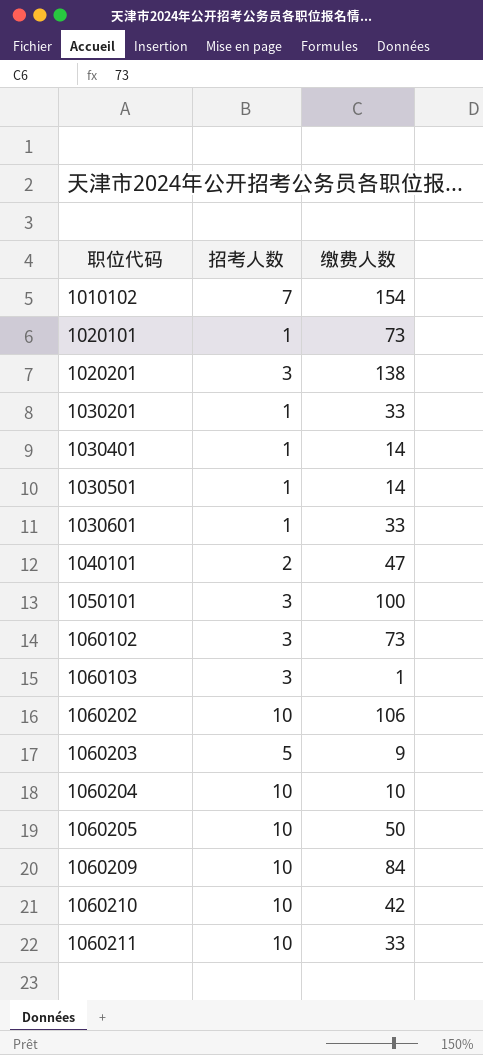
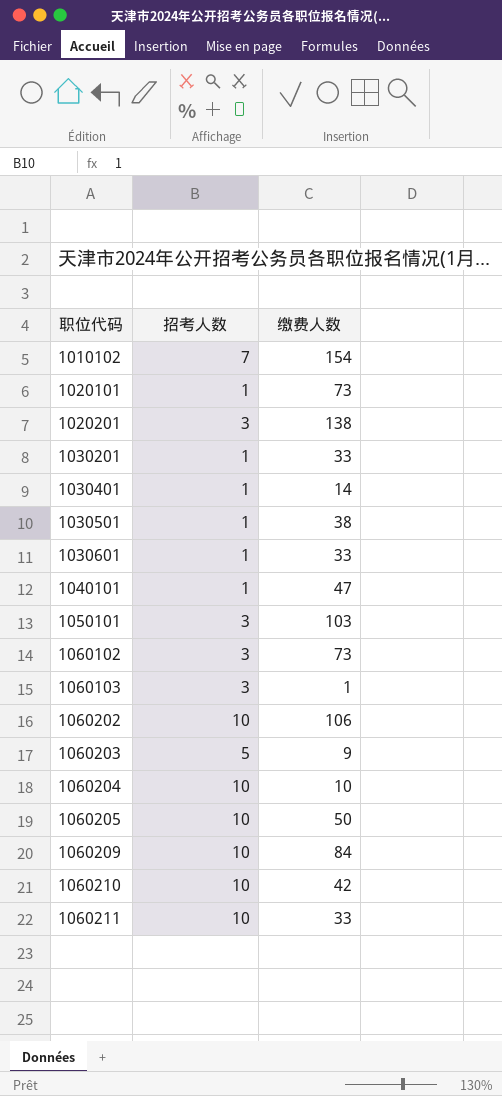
1030501 | 缴费人数: 14 -> 38
1040101 | 招考人数: 2 -> 1
1050101 | 缴费人数: 100 -> 103

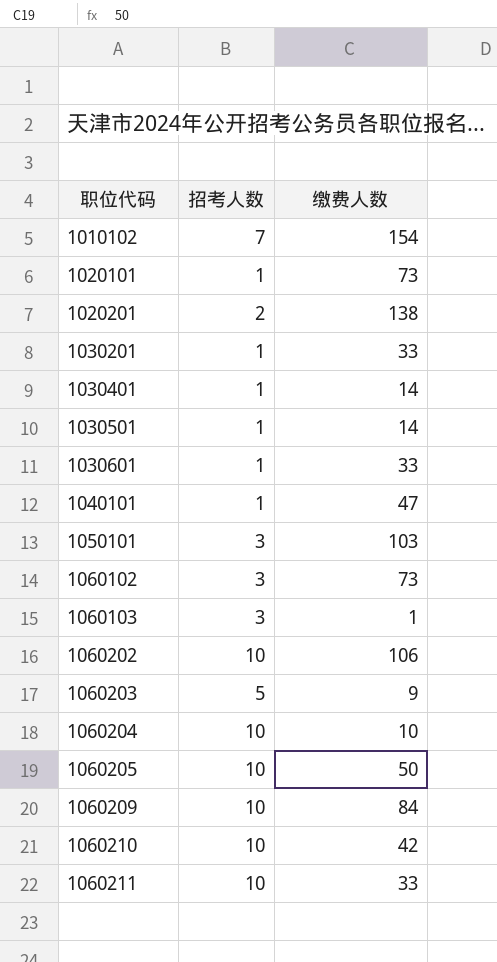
1020201 | 招考人数: 3 -> 2
1030501 | 缴费人数: 38 -> 14

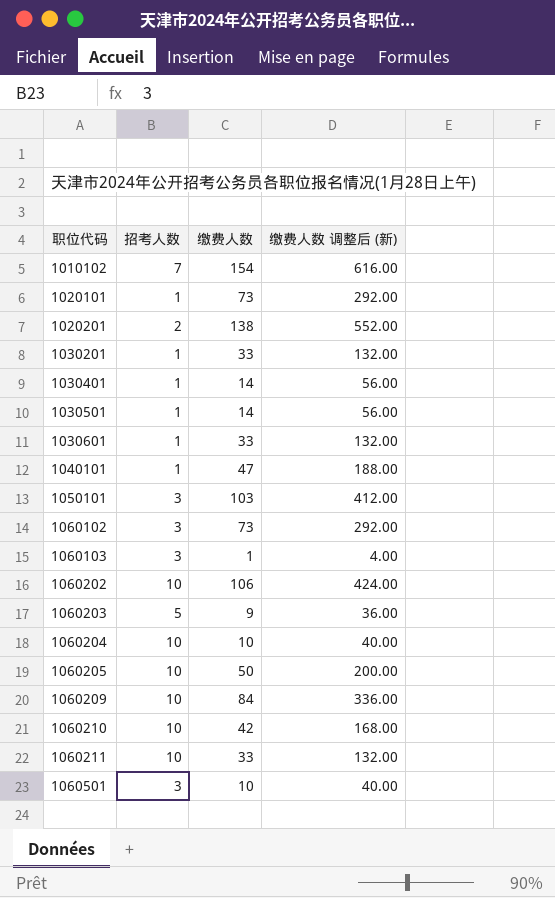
column 缴费人数 调整后 (新) | formula: none -> [缴费人数] * 4
row 1060501: none -> 3 | 10 | 40.00

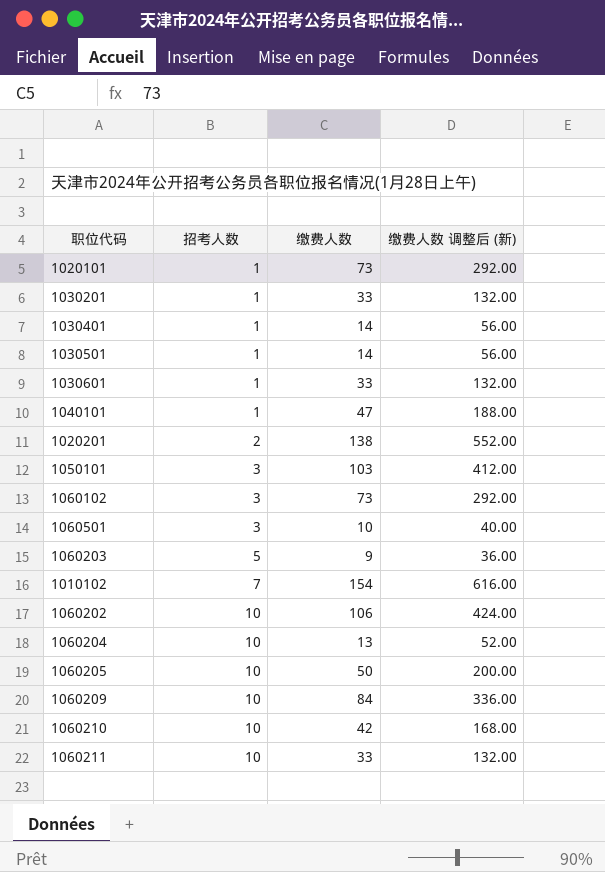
row order: 职位代码 ascending -> 招考人数 ascending
row 1060103: 3 | 1 | 4.00 -> none
1060204 | 缴费人数: 10 -> 13
1060204 | 缴费人数 调整后 (新): 40.00 -> 52.00

